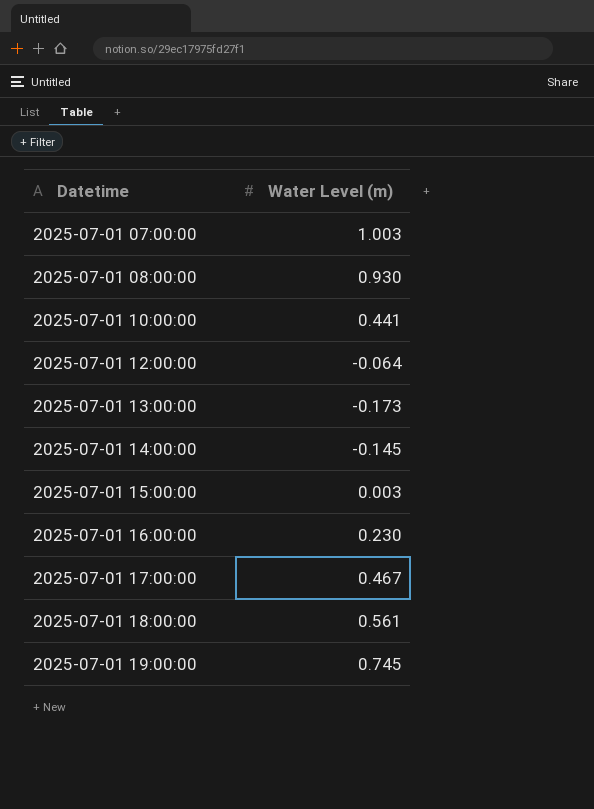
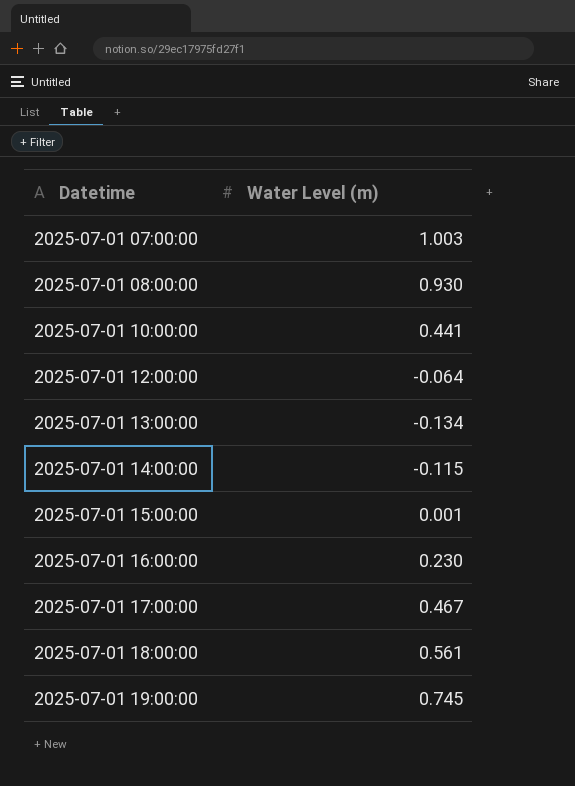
2025-07-01 13:00:00 | Water Level (m): -0.173 -> -0.134
2025-07-01 14:00:00 | Water Level (m): -0.145 -> -0.115
2025-07-01 15:00:00 | Water Level (m): 0.003 -> 0.001

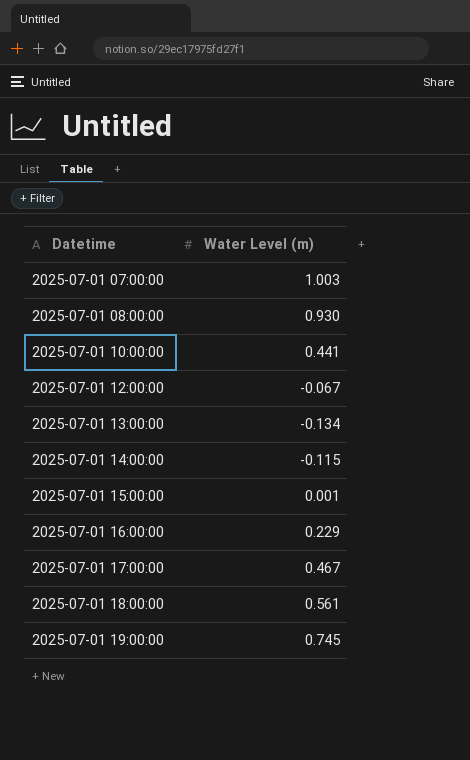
2025-07-01 12:00:00 | Water Level (m): -0.064 -> -0.067
2025-07-01 16:00:00 | Water Level (m): 0.230 -> 0.229

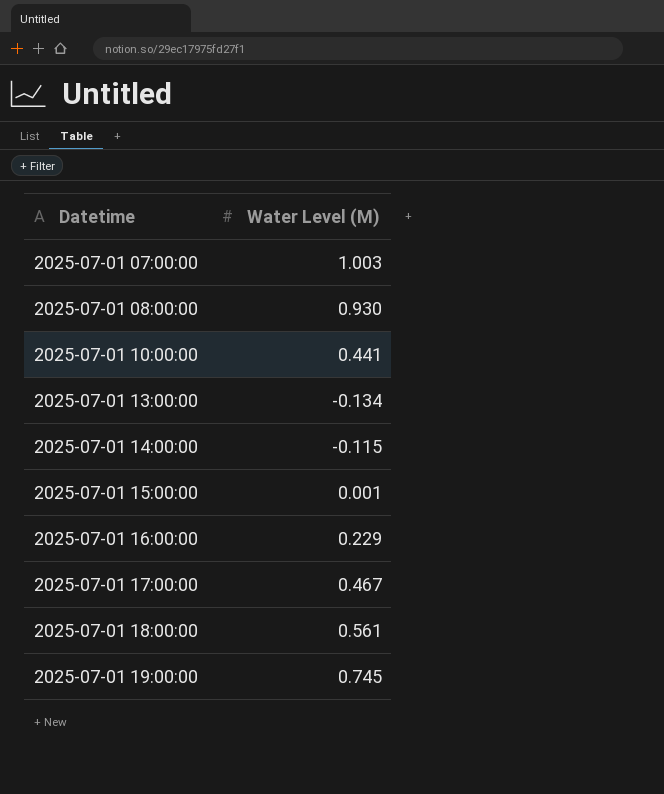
column name: Water Level (m) -> Water Level (M)
row 2025-07-01 12:00:00: -0.067 -> none

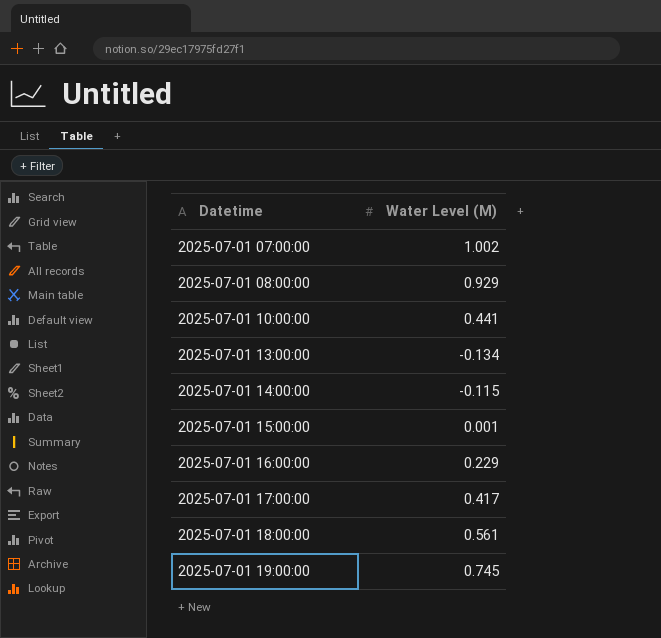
2025-07-01 07:00:00 | Water Level (M): 1.003 -> 1.002
2025-07-01 08:00:00 | Water Level (M): 0.930 -> 0.929
2025-07-01 17:00:00 | Water Level (M): 0.467 -> 0.417

